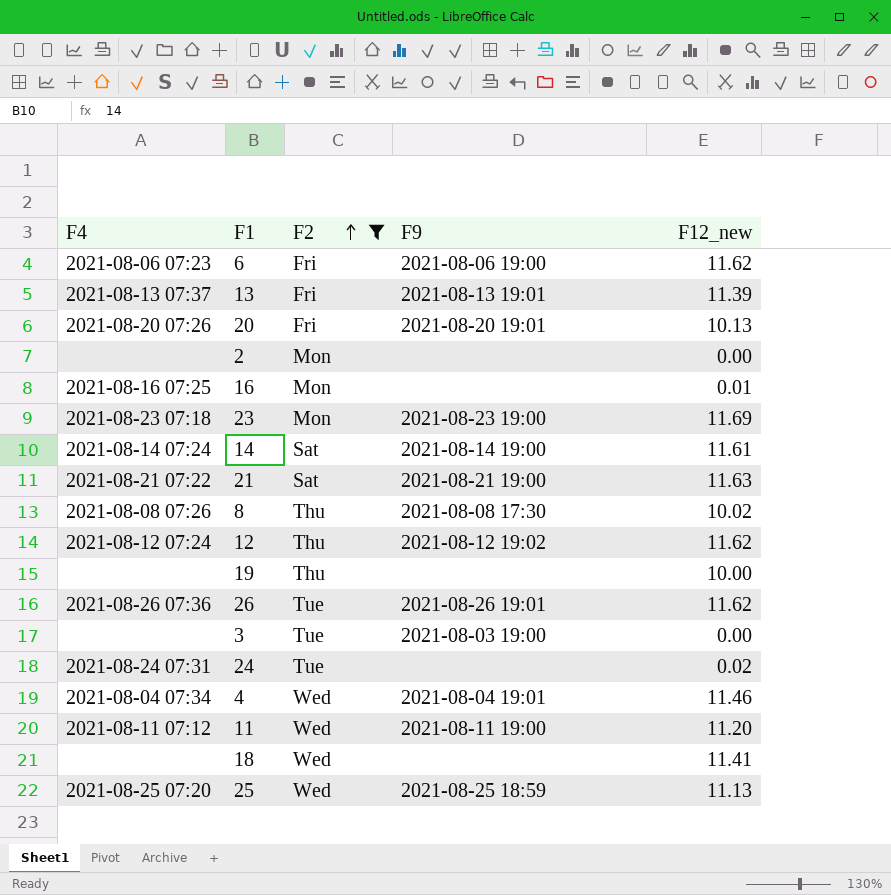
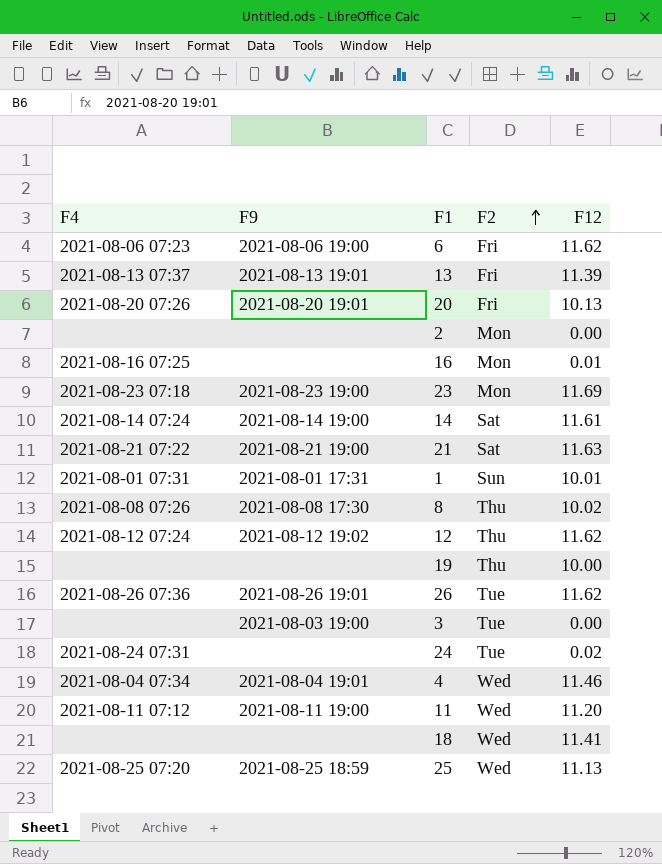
filter: F2 != Sun -> none
column F9 | position: 4 -> 2
column name: F12_new -> F12

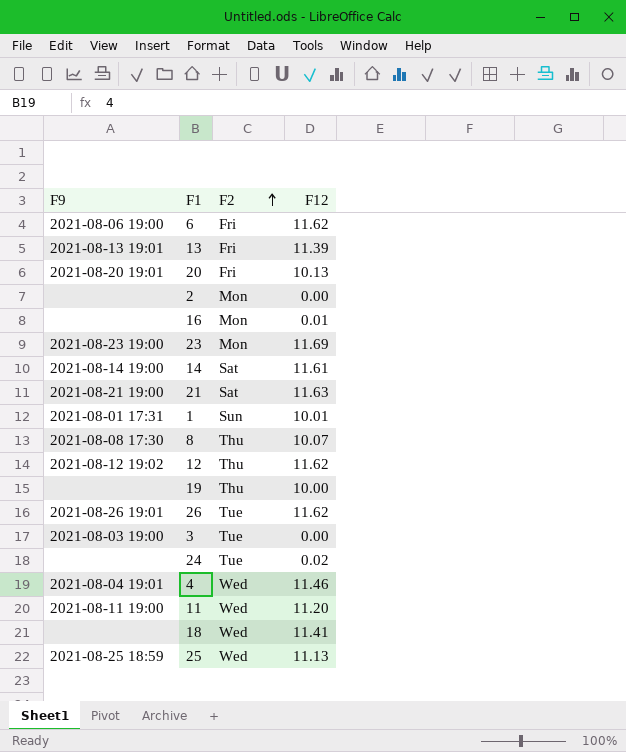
column F4 | position: 1 -> none
8 | F12: 10.02 -> 10.07

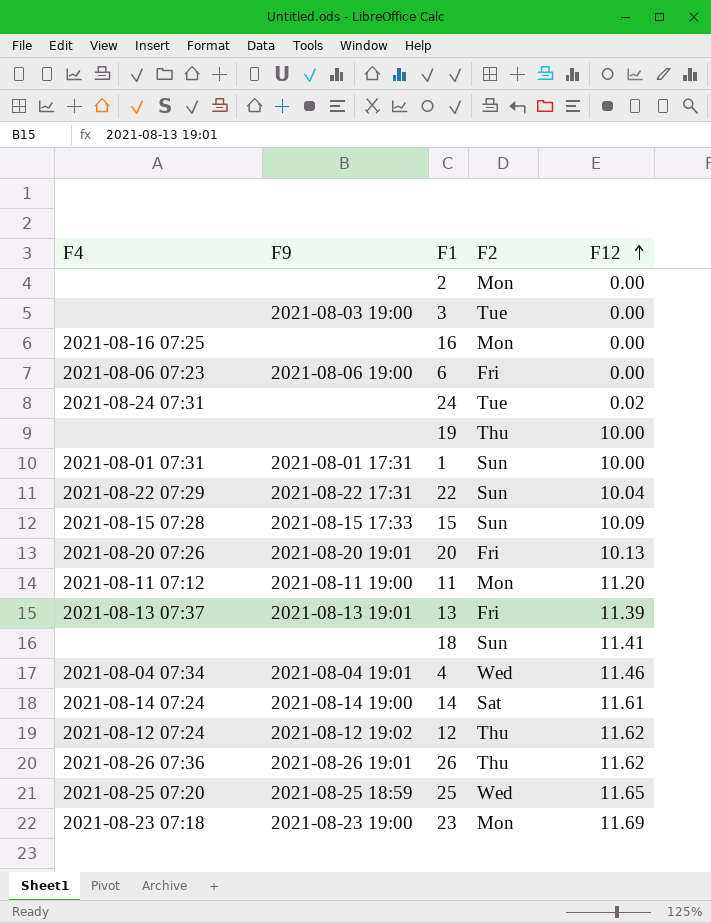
row order: F2 ascending -> F12 ascending
column F4 | position: none -> 1
row 21: 2021-08-21 19:00 | Sat | 11.63 -> none
row 8: 2021-08-08 17:30 | Thu | 10.07 -> none
16 | F12: 0.01 -> 0.00
6 | F12: 11.62 -> 0.00
1 | F12: 10.01 -> 10.00
row 22: none -> 2021-08-22 07:29 | 2021-08-22 17:31 | Sun | 10.04
row 15: none -> 2021-08-15 07:28 | 2021-08-15 17:33 | Sun | 10.09
11 | F2: Wed -> Mon
18 | F2: Wed -> Sun
26 | F2: Tue -> Thu
25 | F12: 11.13 -> 11.65

